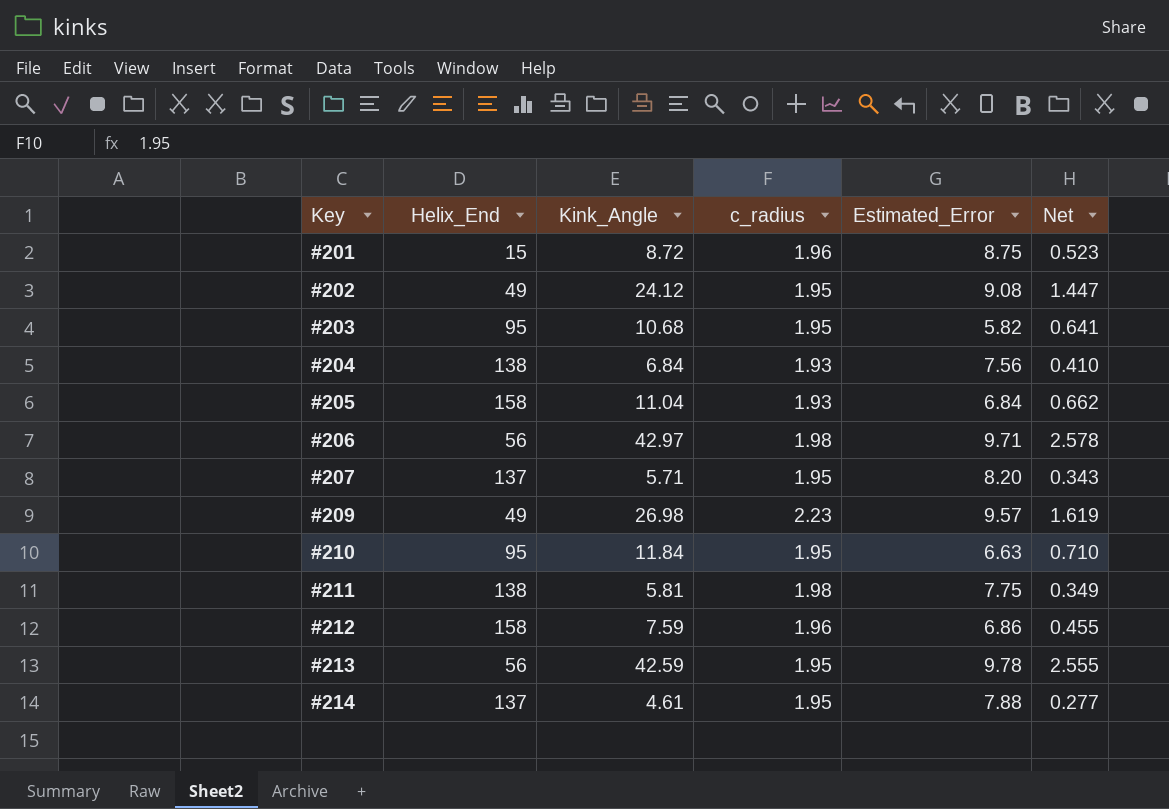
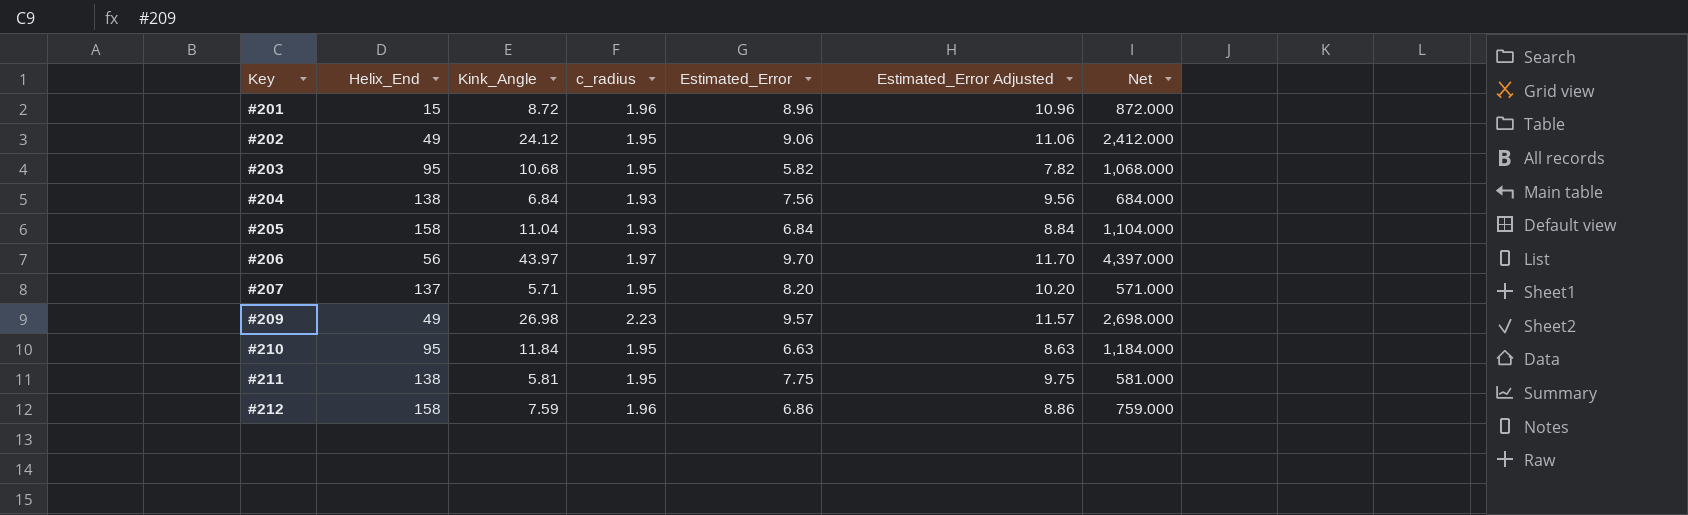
column Estimated_Error Adjusted | formula: none -> [Estimated_Error] + 2
column Net | formula: [Kink_Angle] * 0.06 -> [Kink_Angle] * 100
row #213: 56 | 42.59 | 1.95 | 9.78 | 2.555 -> none
row #214: 137 | 4.61 | 1.95 | 7.88 | 0.277 -> none
#201 | Estimated_Error: 8.75 -> 8.96
#202 | Estimated_Error: 9.08 -> 9.06
#206 | Kink_Angle: 42.97 -> 43.97
#206 | c_radius: 1.98 -> 1.97
#206 | Estimated_Error: 9.71 -> 9.70
#211 | c_radius: 1.98 -> 1.95

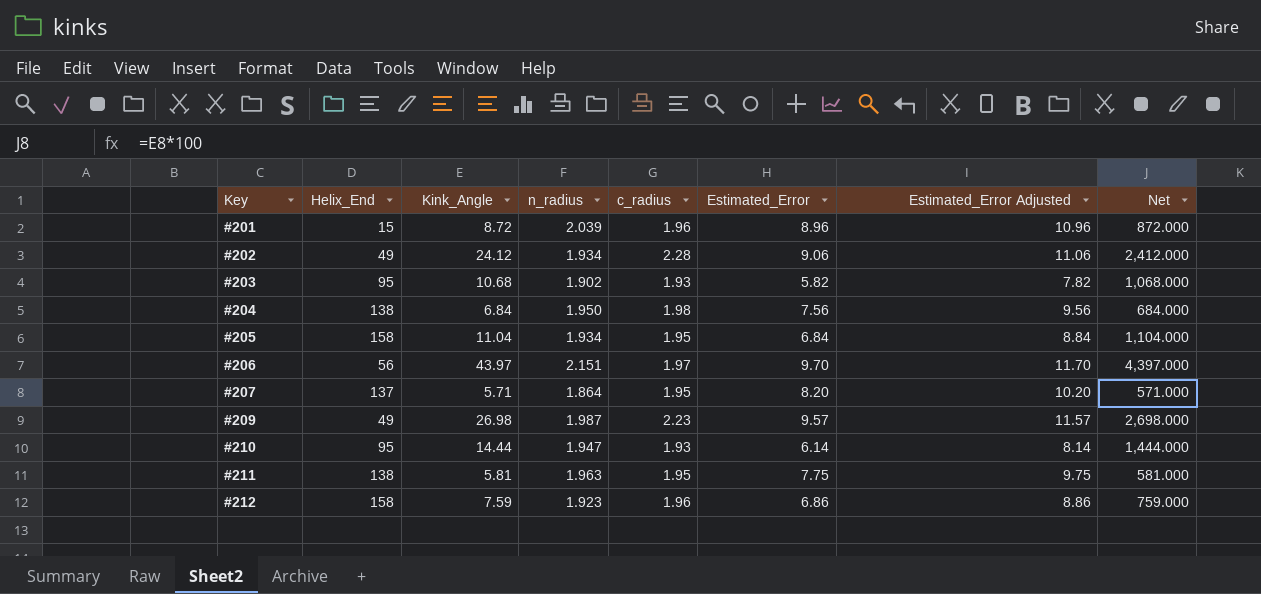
column n_radius | position: none -> 4
#202 | c_radius: 1.95 -> 2.28
#203 | c_radius: 1.95 -> 1.93
#204 | c_radius: 1.93 -> 1.98
#205 | c_radius: 1.93 -> 1.95
#210 | Kink_Angle: 11.84 -> 14.44
#210 | c_radius: 1.95 -> 1.93
#210 | Estimated_Error: 6.63 -> 6.14
#210 | Estimated_Error Adjusted: 8.63 -> 8.14
#210 | Net: 1,184.000 -> 1,444.000

